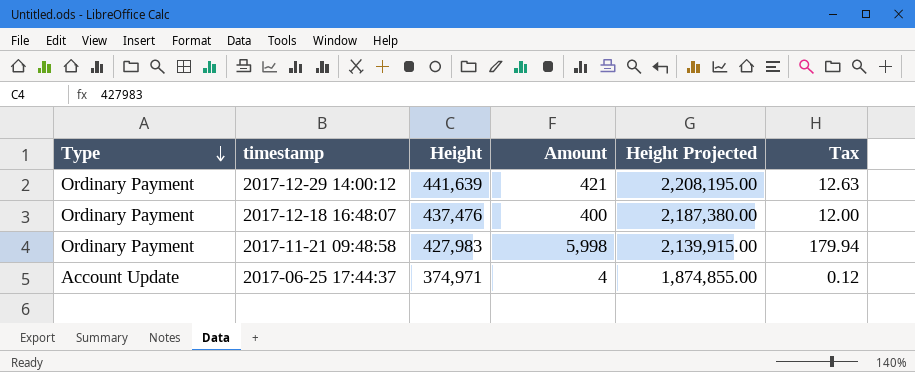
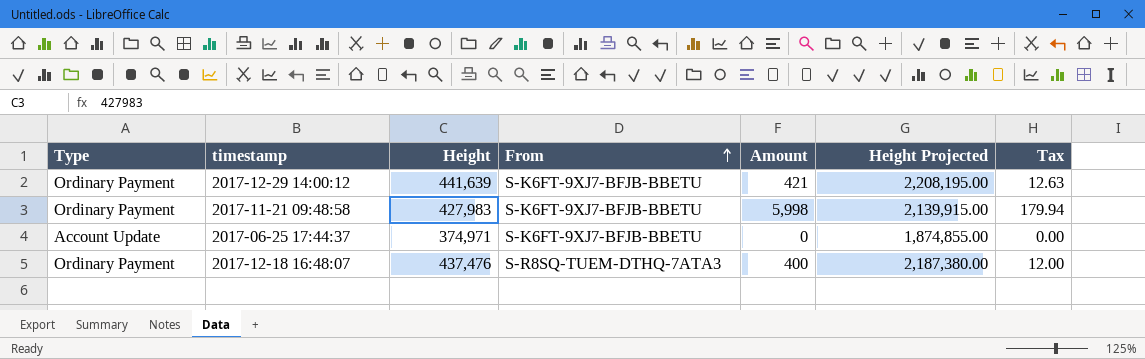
row order: Type descending -> From ascending
column From | position: none -> 4
2017-06-25 17:44:37 | Amount: 4 -> 0
2017-06-25 17:44:37 | Tax: 0.12 -> 0.00

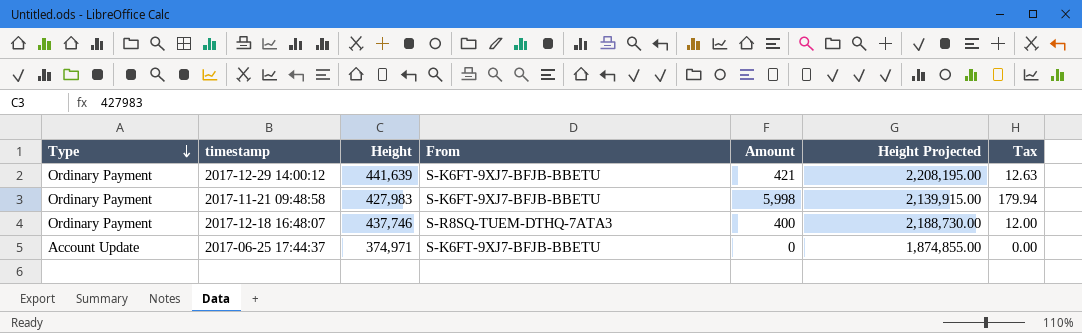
row order: From ascending -> Type descending
2017-12-18 16:48:07 | Height: 437,476 -> 437,746
2017-12-18 16:48:07 | Height Projected: 2,187,380.00 -> 2,188,730.00

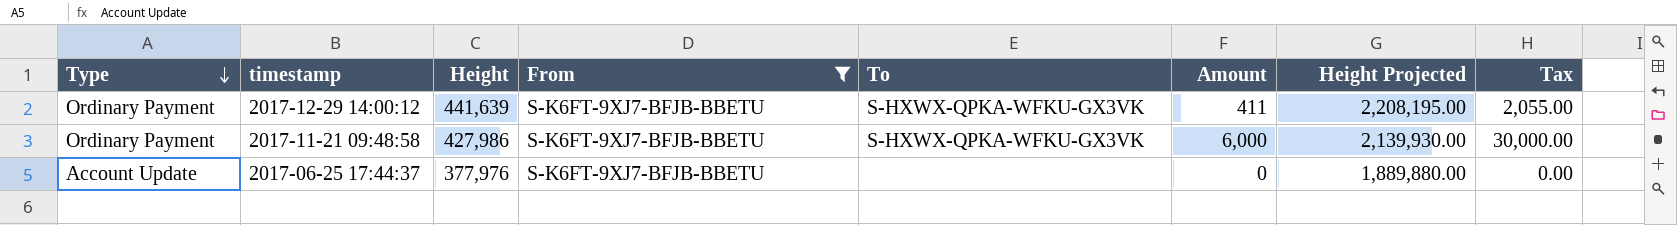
filter: none -> From = S-K6FT-9XJ7-BFJB-BBETU
column To | position: none -> 5
column Tax | formula: [Amount] * 0.03 -> [Amount] * 5
2017-12-29 14:00:12 | Amount: 421 -> 411
2017-11-21 09:48:58 | Height: 427,983 -> 427,986
2017-11-21 09:48:58 | Amount: 5,998 -> 6,000
2017-11-21 09:48:58 | Height Projected: 2,139,915.00 -> 2,139,930.00
2017-06-25 17:44:37 | Height: 374,971 -> 377,976
2017-06-25 17:44:37 | Height Projected: 1,874,855.00 -> 1,889,880.00

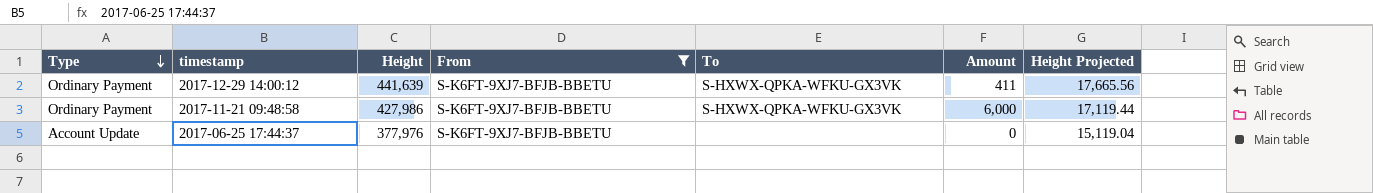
column Tax | formula: [Amount] * 5 -> none
column Height Projected | formula: [Height] * 5 -> [Height] * 0.04

